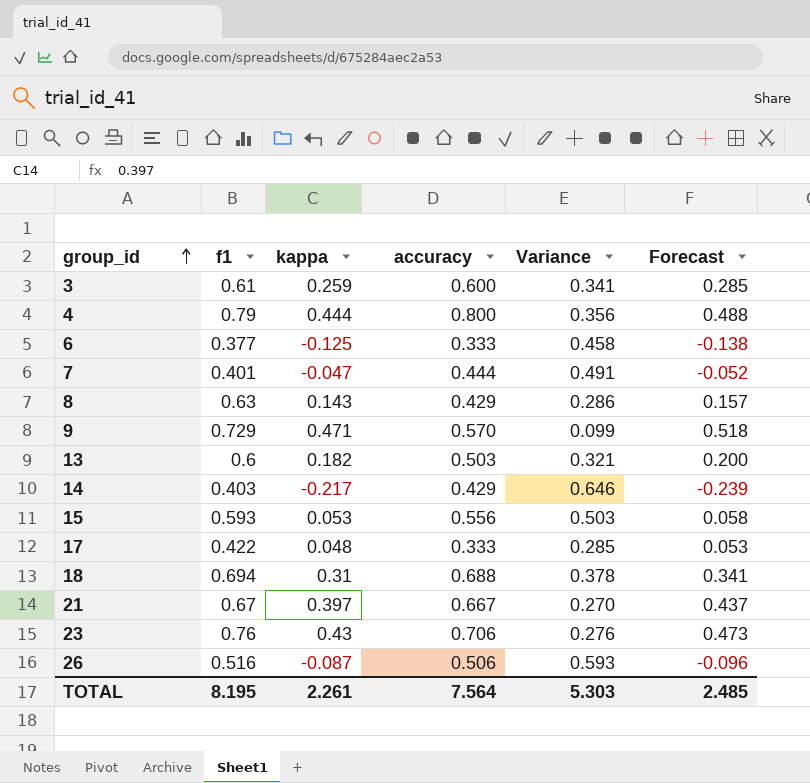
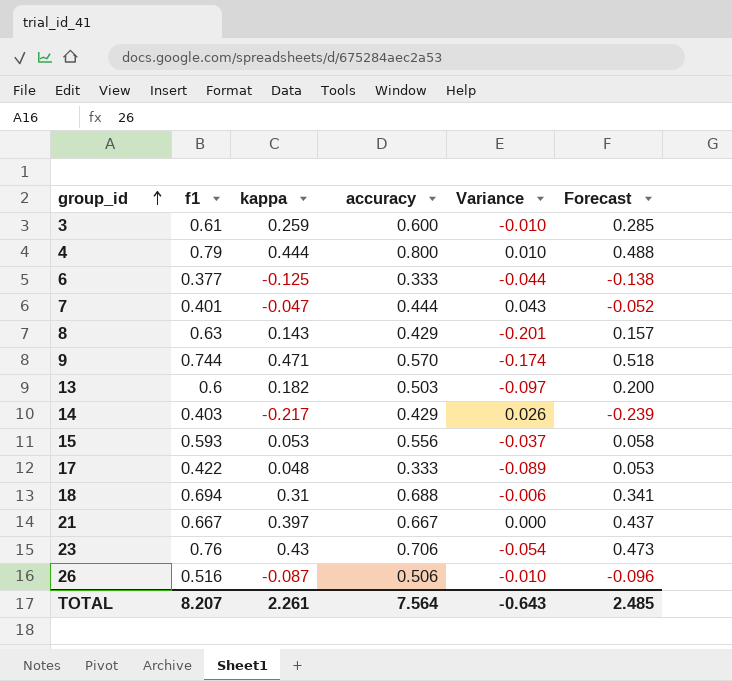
column Variance | formula: [accuracy] - [kappa] -> [accuracy] - [f1]
9 | f1: 0.729 -> 0.744
21 | f1: 0.67 -> 0.667
TOTAL | f1: 8.195 -> 8.207
TOTAL | Variance: 5.303 -> -0.643

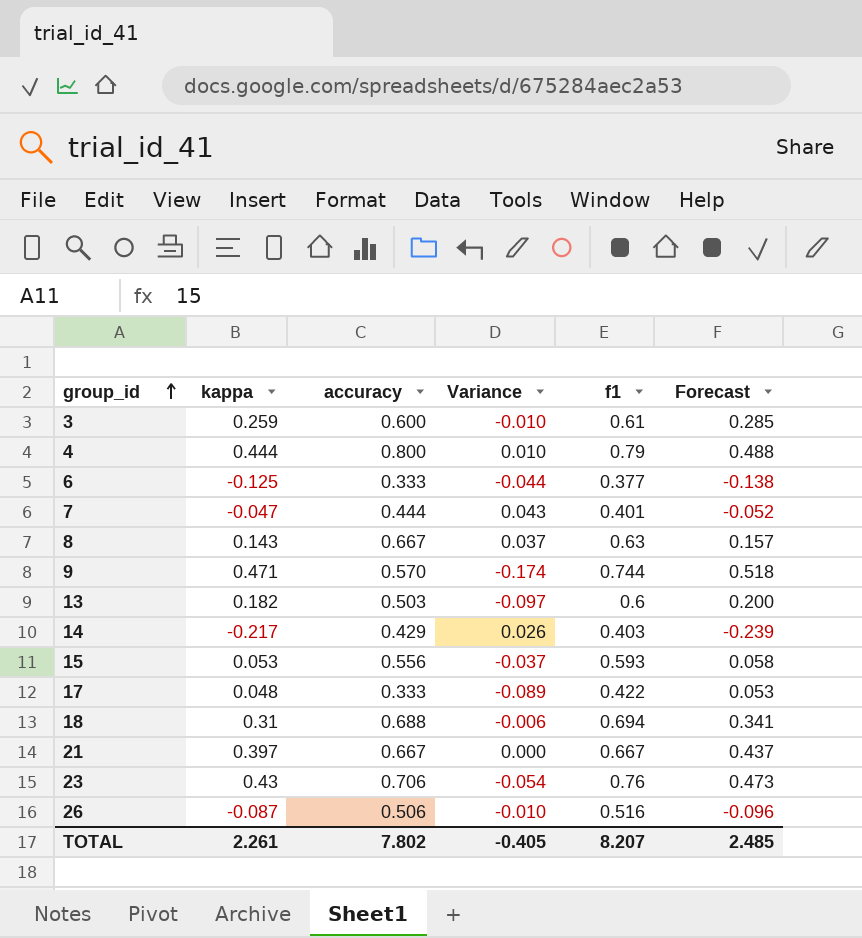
column f1 | position: 2 -> 5
8 | accuracy: 0.429 -> 0.667
8 | Variance: -0.201 -> 0.037
TOTAL | accuracy: 7.564 -> 7.802
TOTAL | Variance: -0.643 -> -0.405

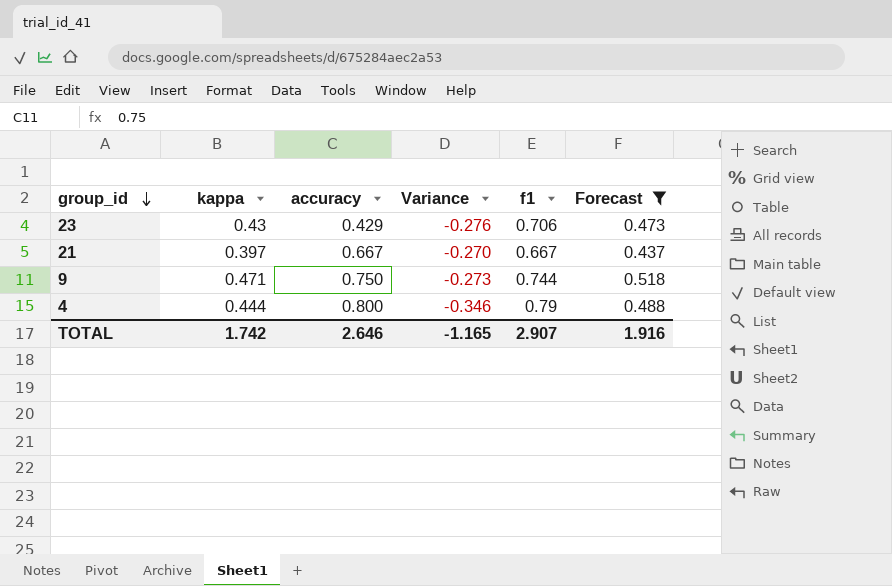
filter: none -> Forecast >= 0.437
row order: group_id ascending -> group_id descending
column Variance | formula: [accuracy] - [f1] -> [kappa] - [f1]
23 | accuracy: 0.706 -> 0.429
23 | f1: 0.76 -> 0.706
9 | accuracy: 0.570 -> 0.750
TOTAL | kappa: 2.261 -> 1.742
TOTAL | accuracy: 7.802 -> 2.646
TOTAL | Variance: -0.405 -> -1.165
TOTAL | f1: 8.207 -> 2.907
TOTAL | Forecast: 2.485 -> 1.916

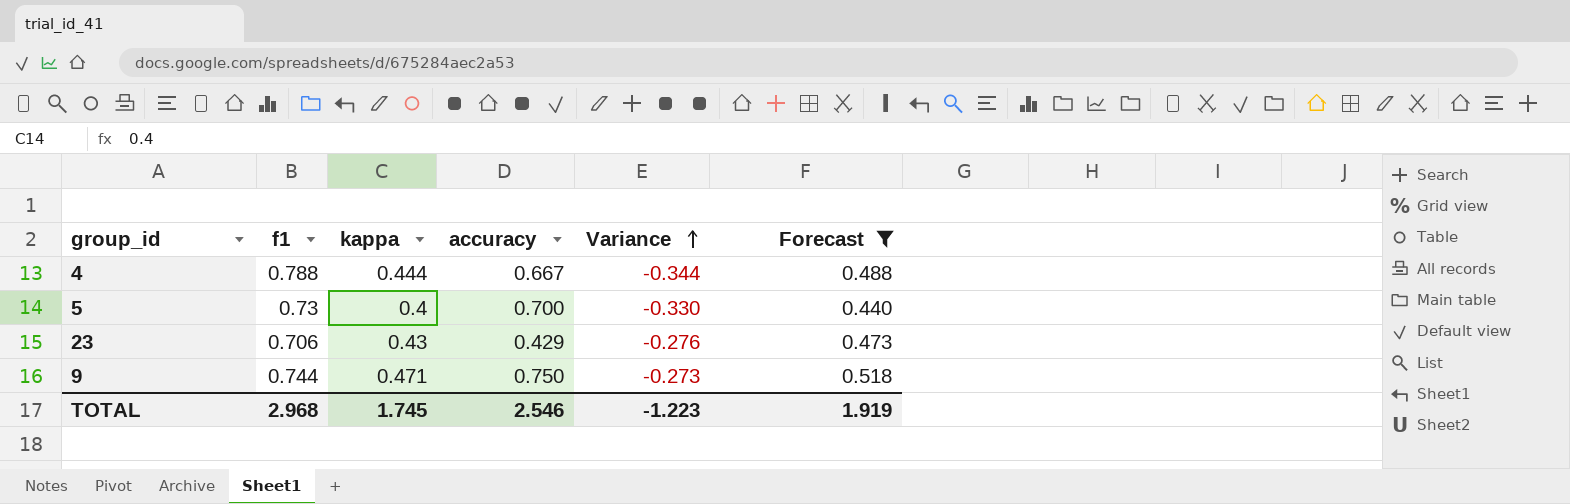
row order: group_id descending -> Variance ascending
column f1 | position: 5 -> 2
row 21: 0.397 | 0.667 | -0.270 | 0.667 | 0.437 -> none
4 | f1: 0.79 -> 0.788
4 | accuracy: 0.800 -> 0.667
4 | Variance: -0.346 -> -0.344
row 5: none -> 0.73 | 0.4 | 0.700 | -0.330 | 0.440
TOTAL | f1: 2.907 -> 2.968
TOTAL | kappa: 1.742 -> 1.745
TOTAL | accuracy: 2.646 -> 2.546
TOTAL | Variance: -1.165 -> -1.223
TOTAL | Forecast: 1.916 -> 1.919

